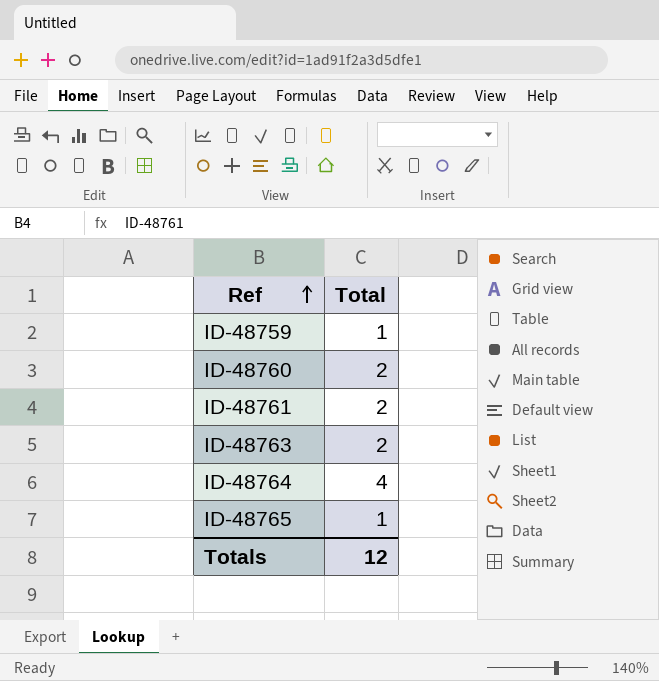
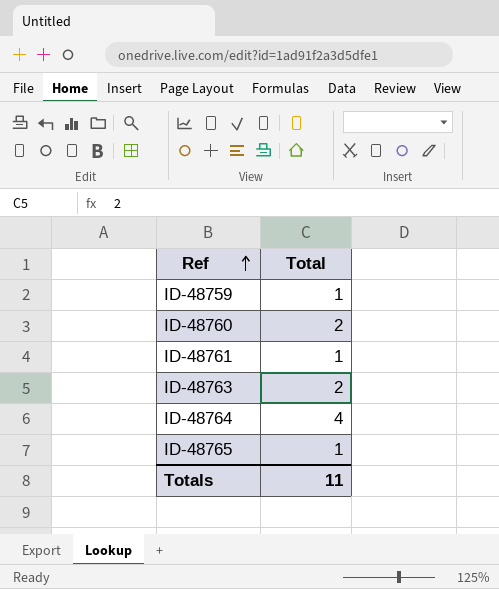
ID-48761 | Total: 2 -> 1
Totals | Total: 12 -> 11

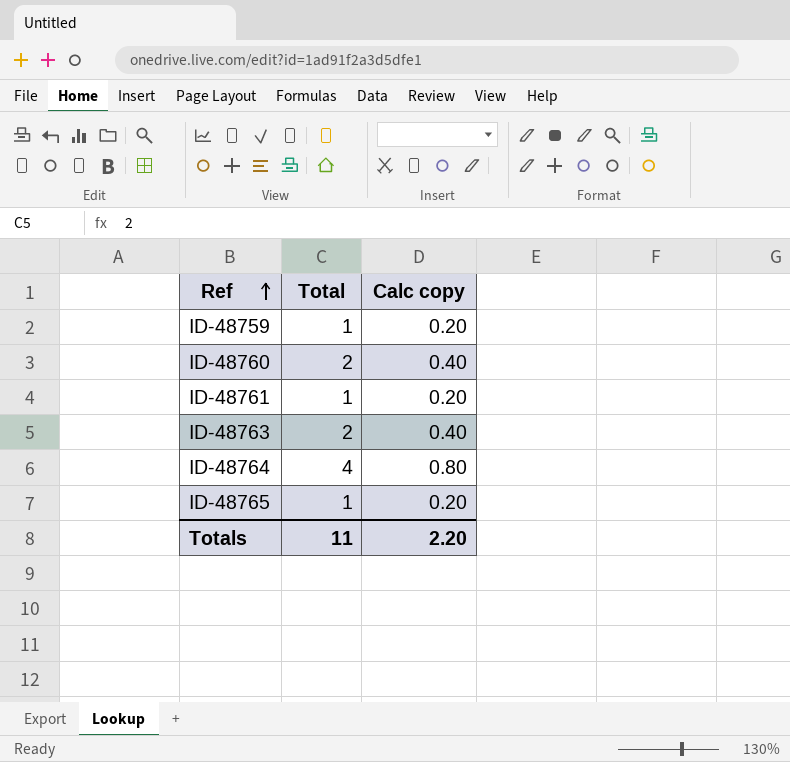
column Calc copy | formula: none -> [Total] * 0.2

